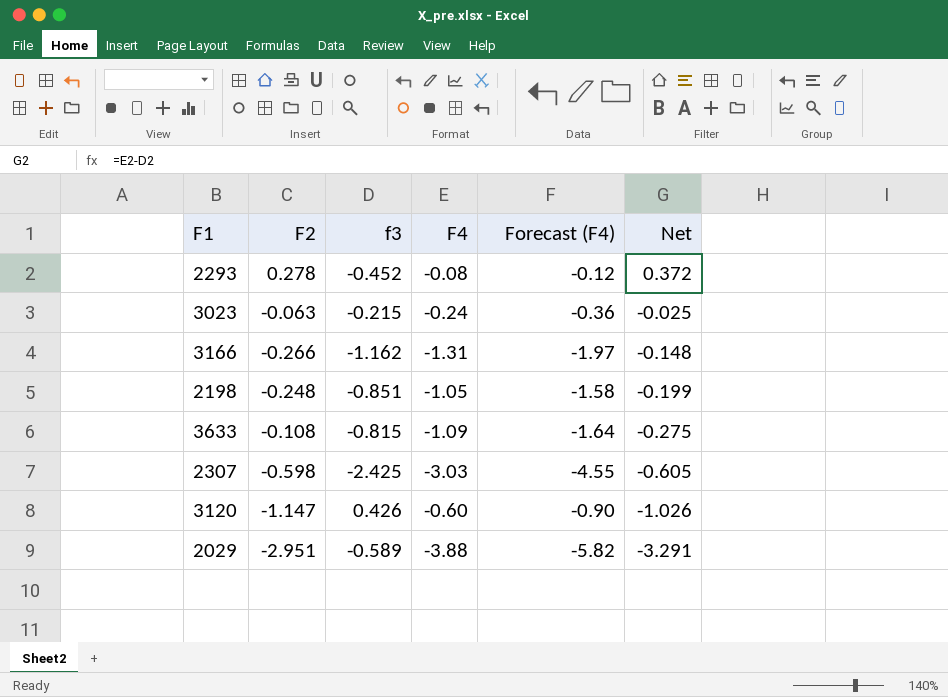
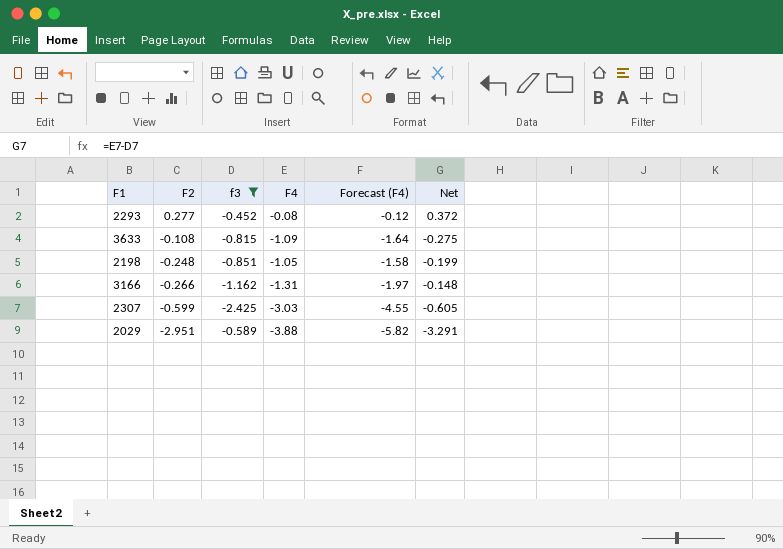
filter: none -> f3 <= -0.452
row order: Net descending -> F2 descending
2293 | F2: 0.278 -> 0.277
2307 | F2: -0.598 -> -0.599

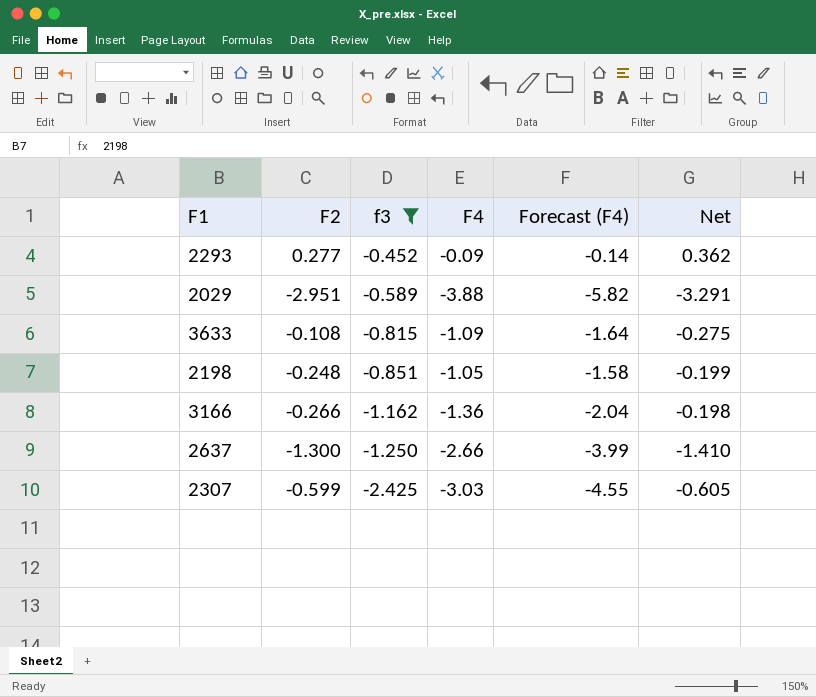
row order: F2 descending -> f3 descending
2293 | F4: -0.08 -> -0.09
2293 | Forecast (F4): -0.12 -> -0.14
2293 | Net: 0.372 -> 0.362
3166 | F4: -1.31 -> -1.36
3166 | Forecast (F4): -1.97 -> -2.04
3166 | Net: -0.148 -> -0.198
row 2637: none -> -1.300 | -1.250 | -2.66 | -3.99 | -1.410

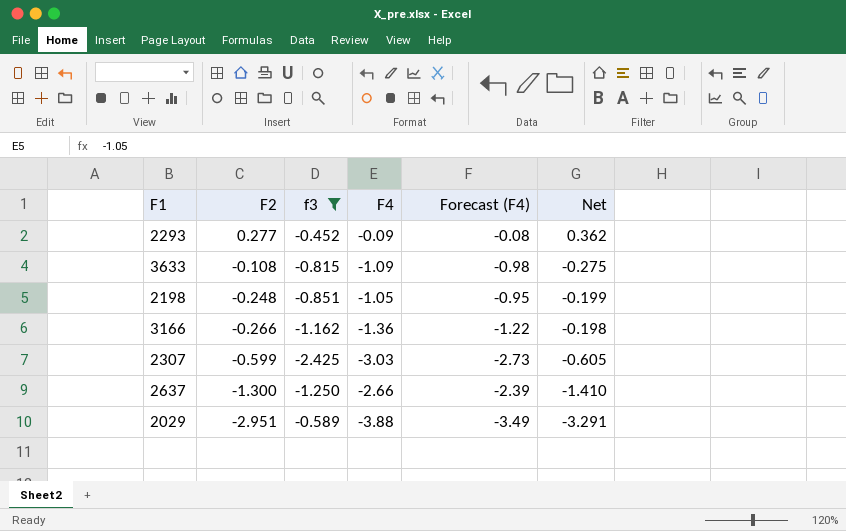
row order: f3 descending -> F2 descending
column Forecast (F4) | formula: [F4] * 1.5 -> [F4] * 0.9

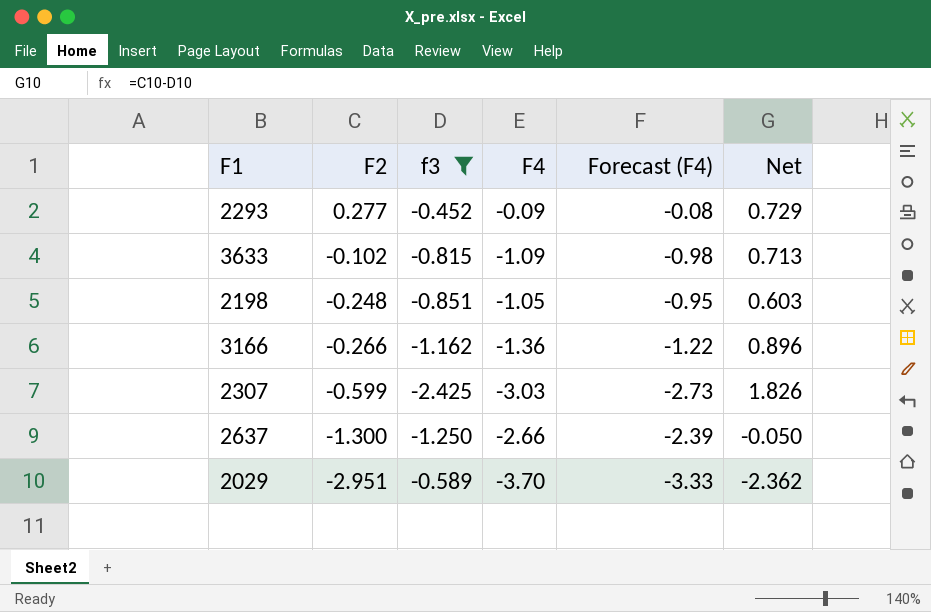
column Net | formula: [F4] - [f3] -> [F2] - [f3]
3633 | F2: -0.108 -> -0.102
2029 | F4: -3.88 -> -3.70
2029 | Forecast (F4): -3.49 -> -3.33

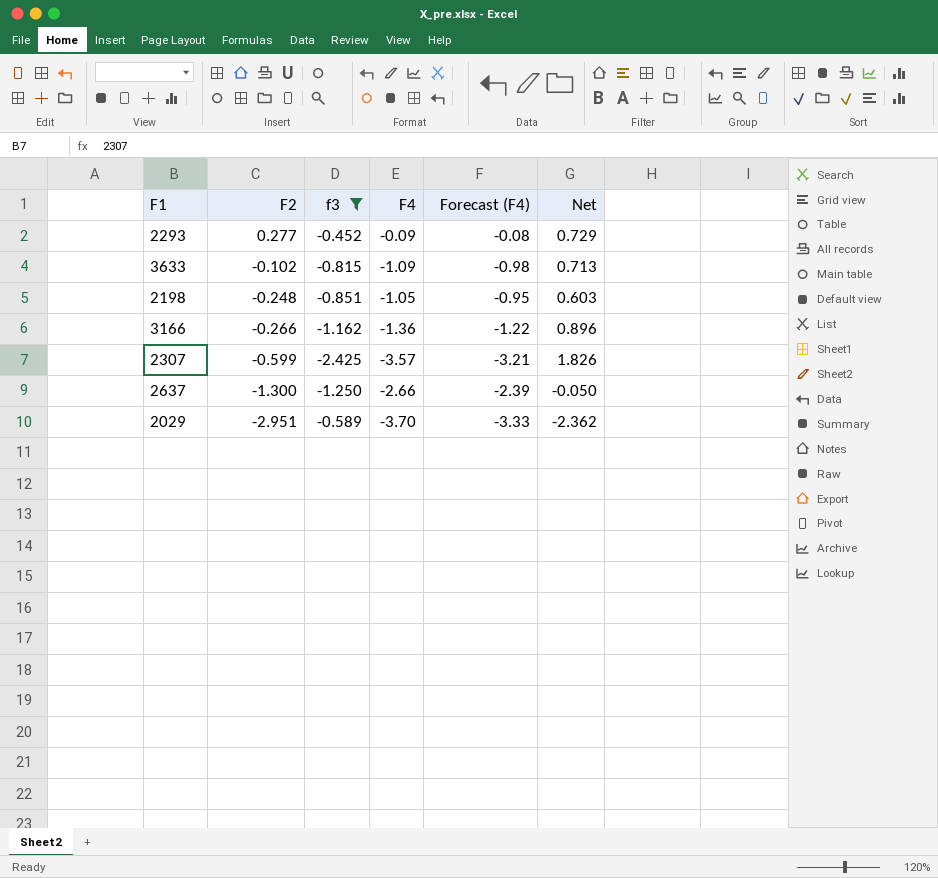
2307 | F4: -3.03 -> -3.57
2307 | Forecast (F4): -2.73 -> -3.21

